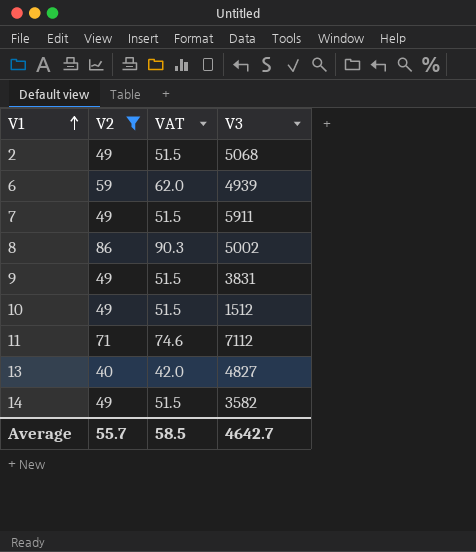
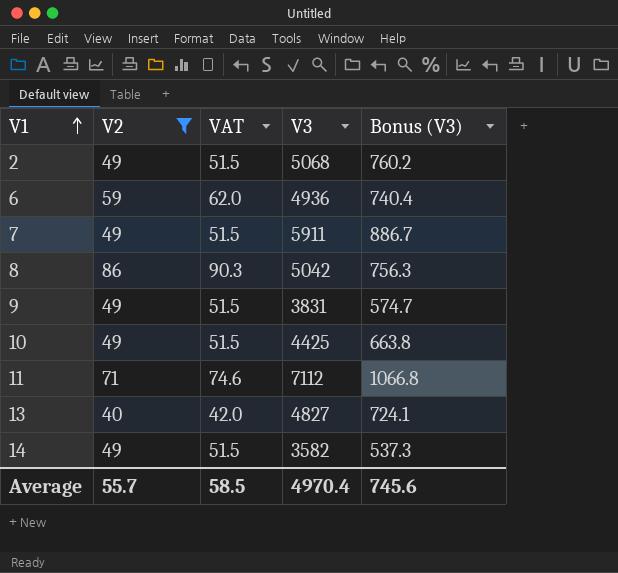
column Bonus (V3) | formula: none -> [V3] * 0.15
6 | V3: 4939 -> 4936
8 | V3: 5002 -> 5042
10 | V3: 1512 -> 4425
Average | V3: 4642.7 -> 4970.4

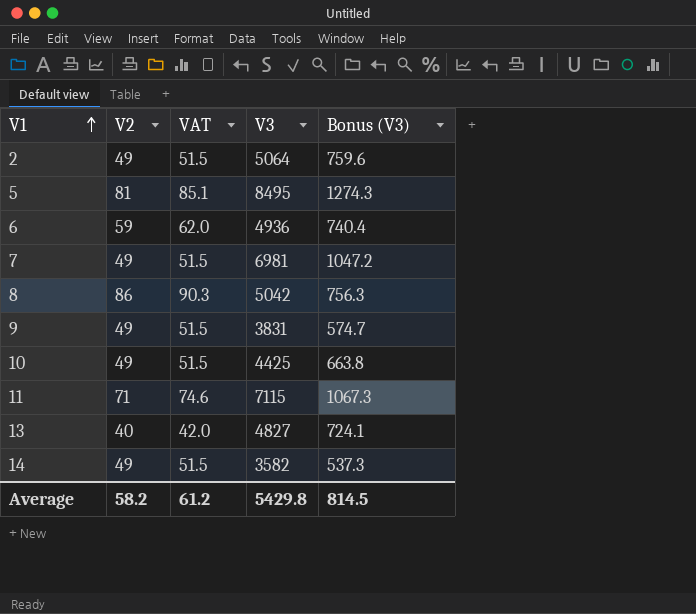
filter: V2 != 81 -> none
2 | V3: 5068 -> 5064
2 | Bonus (V3): 760.2 -> 759.6
7 | V3: 5911 -> 6981
7 | Bonus (V3): 886.7 -> 1047.2
11 | V3: 7112 -> 7115
11 | Bonus (V3): 1066.8 -> 1067.3
Average | V2: 55.7 -> 58.2
Average | VAT: 58.5 -> 61.2
Average | V3: 4970.4 -> 5429.8
Average | Bonus (V3): 745.6 -> 814.5

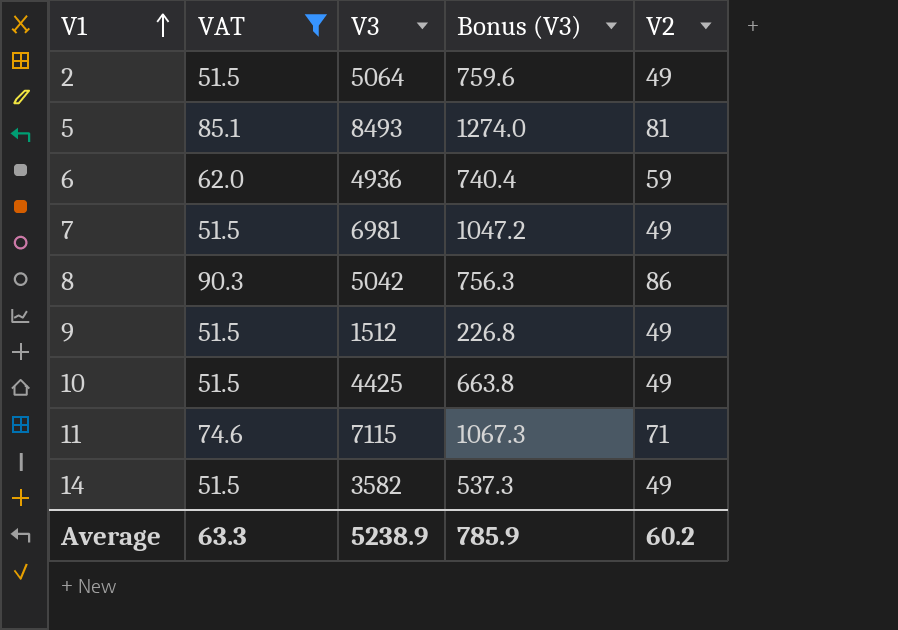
filter: none -> VAT != 42.0
column V2 | position: 2 -> 5
5 | V3: 8495 -> 8493
5 | Bonus (V3): 1274.3 -> 1274.0
9 | V3: 3831 -> 1512
9 | Bonus (V3): 574.7 -> 226.8
Average | VAT: 61.2 -> 63.3
Average | V3: 5429.8 -> 5238.9
Average | Bonus (V3): 814.5 -> 785.9
Average | V2: 58.2 -> 60.2

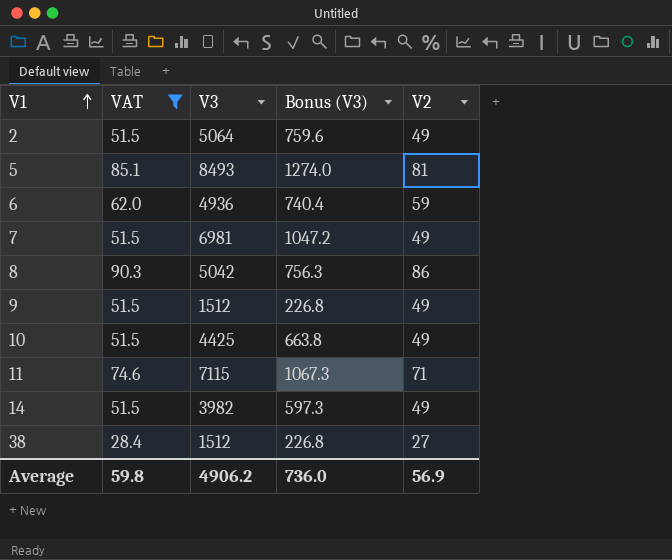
14 | V3: 3582 -> 3982
14 | Bonus (V3): 537.3 -> 597.3
row 38: none -> 28.4 | 1512 | 226.8 | 27
Average | VAT: 63.3 -> 59.8
Average | V3: 5238.9 -> 4906.2
Average | Bonus (V3): 785.9 -> 736.0
Average | V2: 60.2 -> 56.9

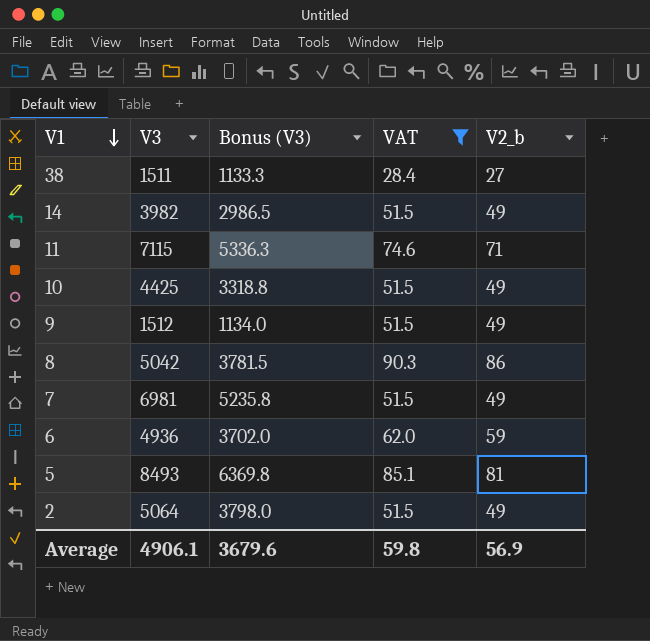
row order: V1 ascending -> V1 descending
column Bonus (V3) | formula: [V3] * 0.15 -> [V3] * 0.75
column VAT | position: 2 -> 4
column name: V2 -> V2_b
38 | V3: 1512 -> 1511
Average | V3: 4906.2 -> 4906.1
Average | Bonus (V3): 736.0 -> 3679.6

